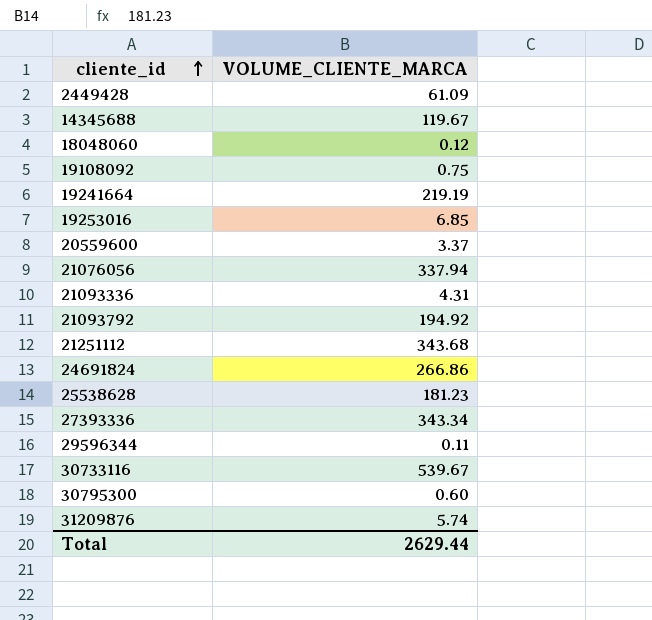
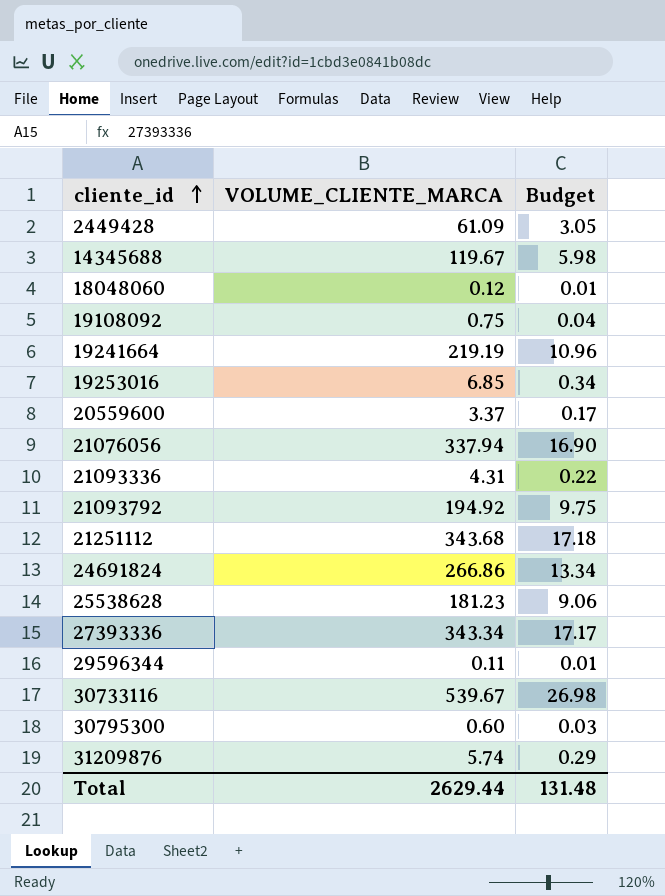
column Budget | formula: none -> [VOLUME_CLIENTE_MARCA] * 0.05

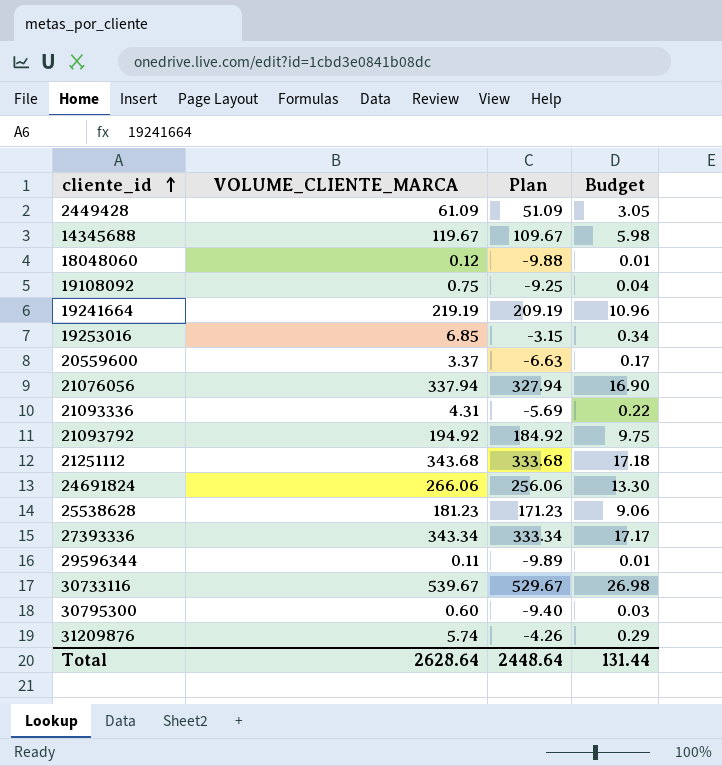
column Plan | formula: none -> [VOLUME_CLIENTE_MARCA] - 10
24691824 | VOLUME_CLIENTE_MARCA: 266.86 -> 266.06
24691824 | Budget: 13.34 -> 13.30
Total | VOLUME_CLIENTE_MARCA: 2629.44 -> 2628.64
Total | Budget: 131.48 -> 131.44

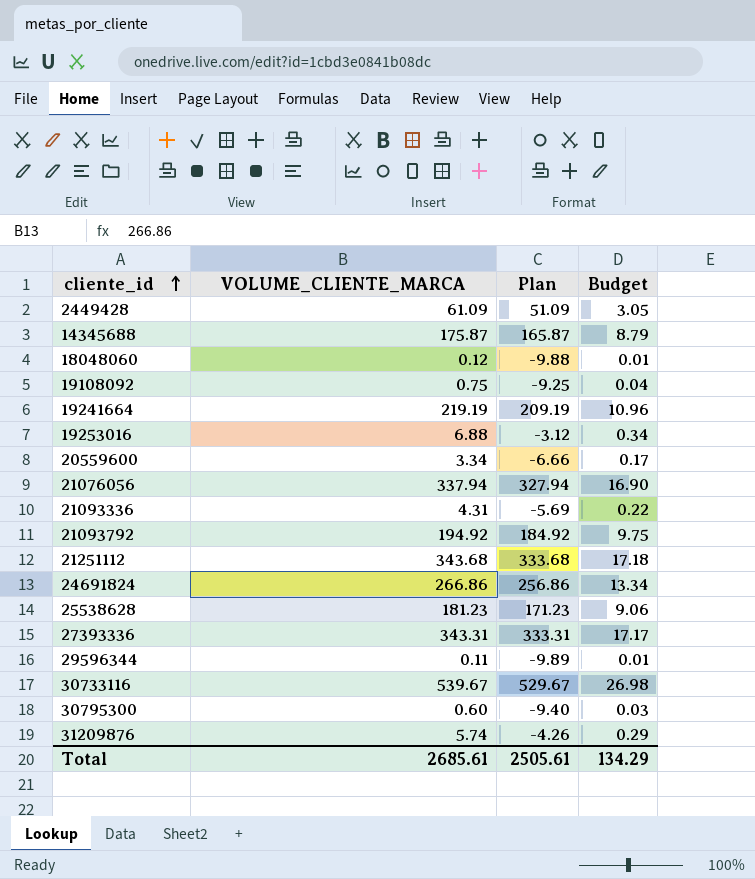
14345688 | VOLUME_CLIENTE_MARCA: 119.67 -> 175.87
14345688 | Plan: 109.67 -> 165.87
14345688 | Budget: 5.98 -> 8.79
19253016 | VOLUME_CLIENTE_MARCA: 6.85 -> 6.88
19253016 | Plan: -3.15 -> -3.12
20559600 | VOLUME_CLIENTE_MARCA: 3.37 -> 3.34
20559600 | Plan: -6.63 -> -6.66
24691824 | VOLUME_CLIENTE_MARCA: 266.06 -> 266.86
24691824 | Plan: 256.06 -> 256.86
24691824 | Budget: 13.30 -> 13.34
27393336 | VOLUME_CLIENTE_MARCA: 343.34 -> 343.31
27393336 | Plan: 333.34 -> 333.31
Total | VOLUME_CLIENTE_MARCA: 2628.64 -> 2685.61
Total | Plan: 2448.64 -> 2505.61
Total | Budget: 131.44 -> 134.29

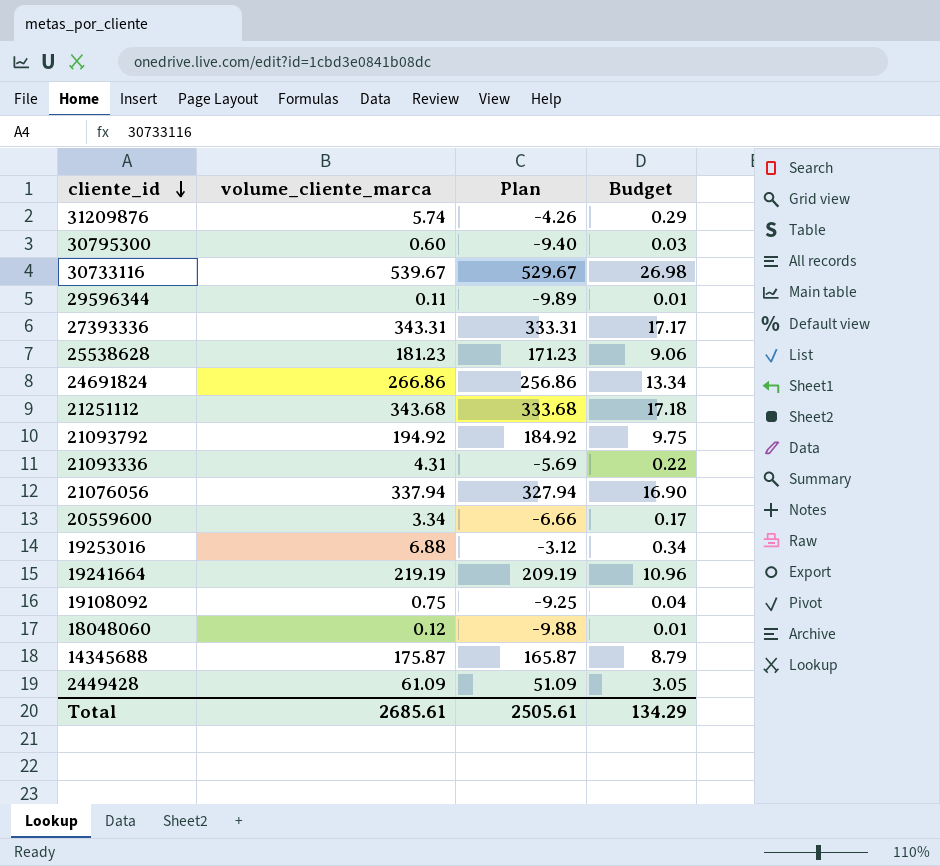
row order: cliente_id ascending -> cliente_id descending
column name: VOLUME_CLIENTE_MARCA -> volume_cliente_marca

